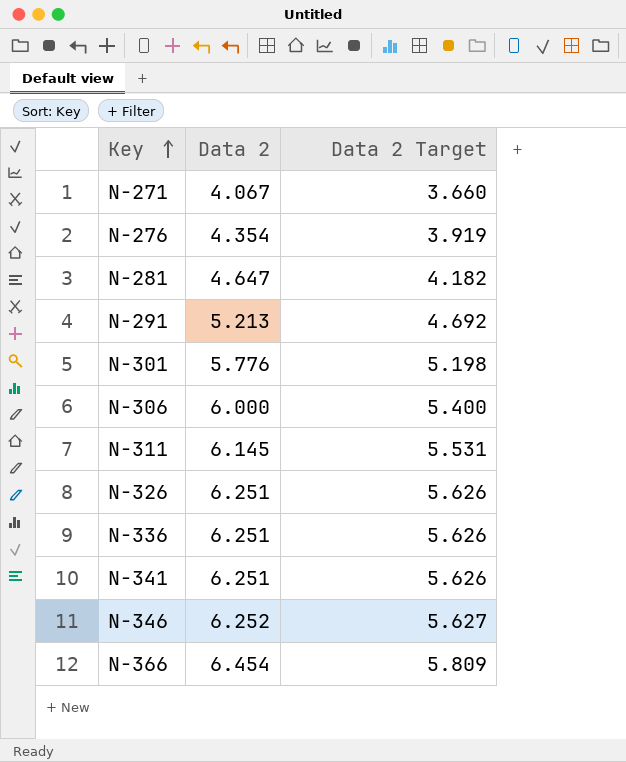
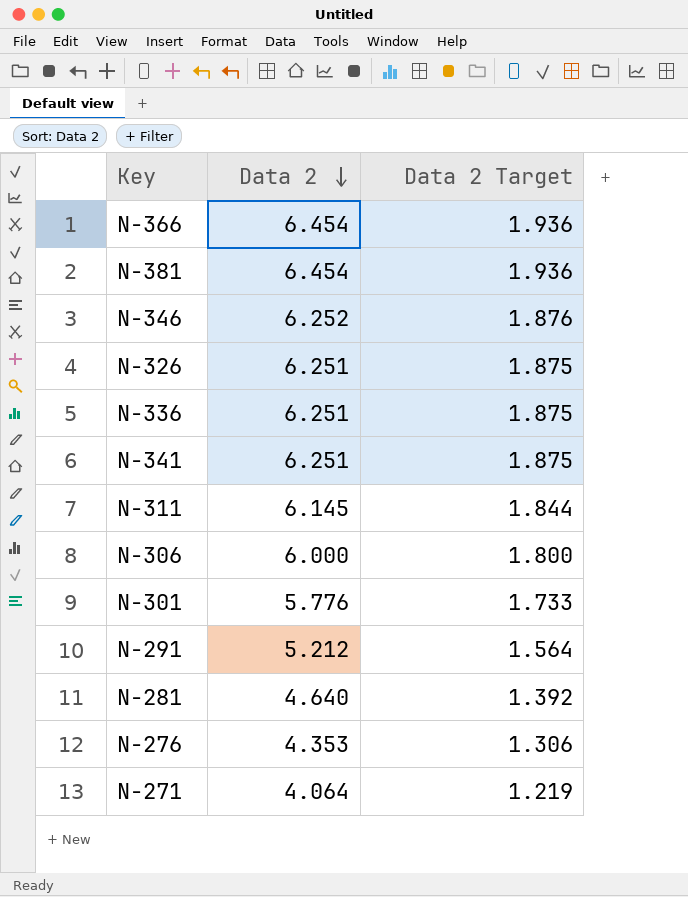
row order: Key ascending -> Data 2 descending
column Data 2 Target | formula: [Data 2] * 0.9 -> [Data 2] * 0.3
row N-381: none -> 6.454 | 1.936
N-291 | Data 2: 5.213 -> 5.212
N-281 | Data 2: 4.647 -> 4.640
N-276 | Data 2: 4.354 -> 4.353
N-271 | Data 2: 4.067 -> 4.064

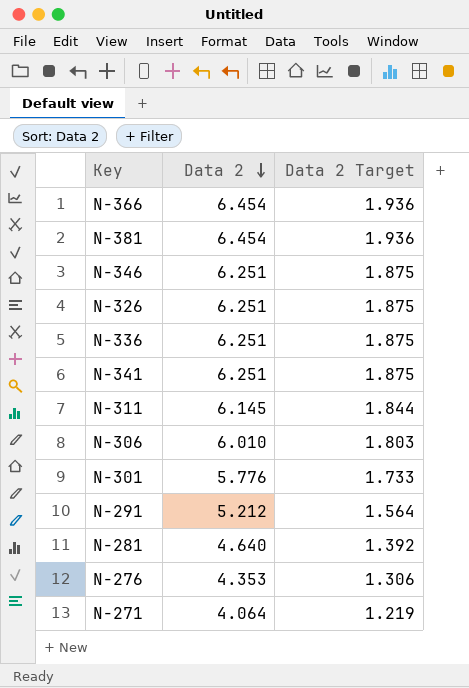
N-346 | Data 2: 6.252 -> 6.251
N-346 | Data 2 Target: 1.876 -> 1.875
N-306 | Data 2: 6.000 -> 6.010
N-306 | Data 2 Target: 1.800 -> 1.803

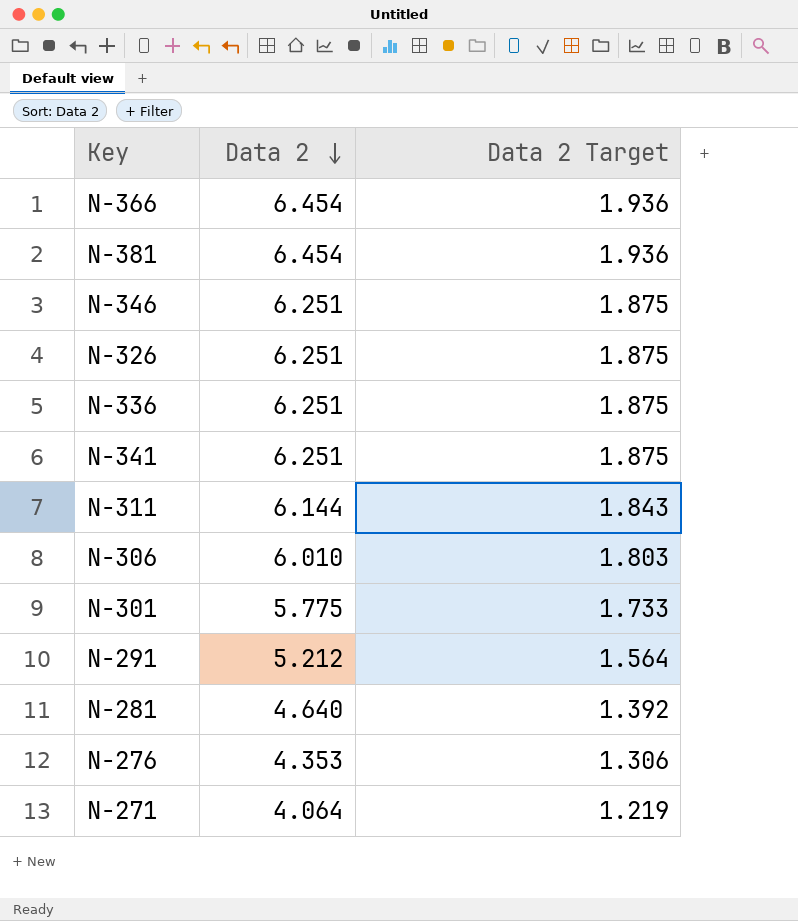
N-311 | Data 2: 6.145 -> 6.144
N-311 | Data 2 Target: 1.844 -> 1.843
N-301 | Data 2: 5.776 -> 5.775

